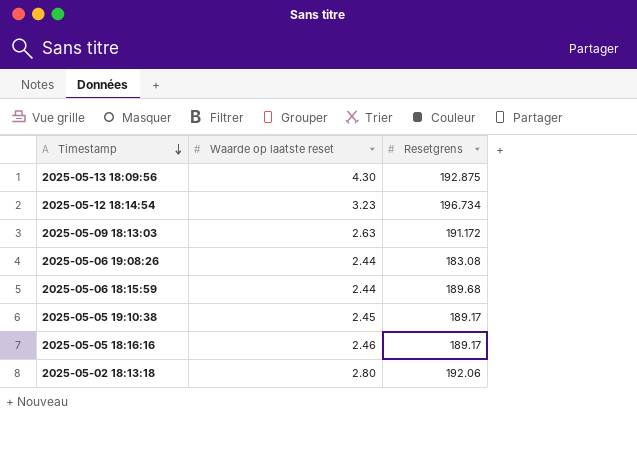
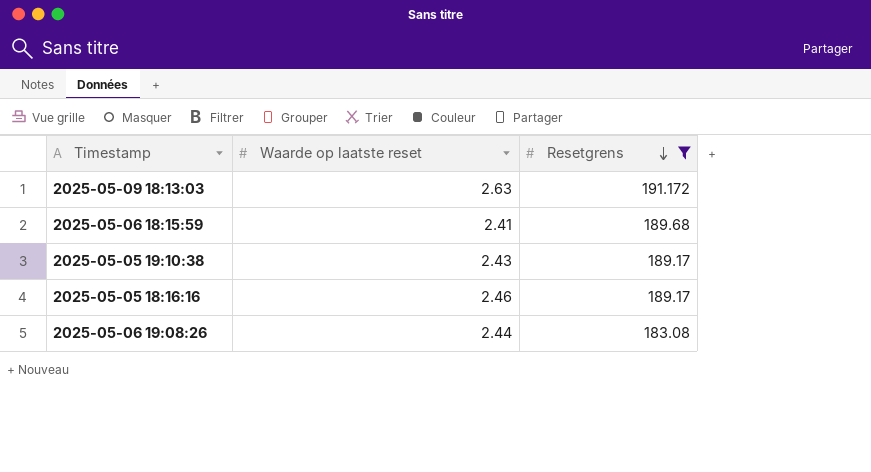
filter: none -> Resetgrens <= 191.172
row order: Timestamp descending -> Resetgrens descending
2025-05-06 18:15:59 | Waarde op laatste reset: 2.44 -> 2.41
2025-05-05 19:10:38 | Waarde op laatste reset: 2.45 -> 2.43

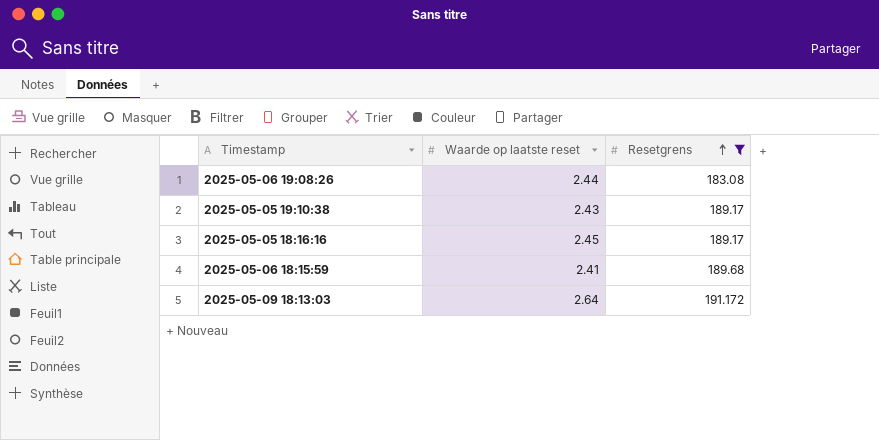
row order: Resetgrens descending -> Resetgrens ascending
2025-05-05 18:16:16 | Waarde op laatste reset: 2.46 -> 2.45
2025-05-09 18:13:03 | Waarde op laatste reset: 2.63 -> 2.64

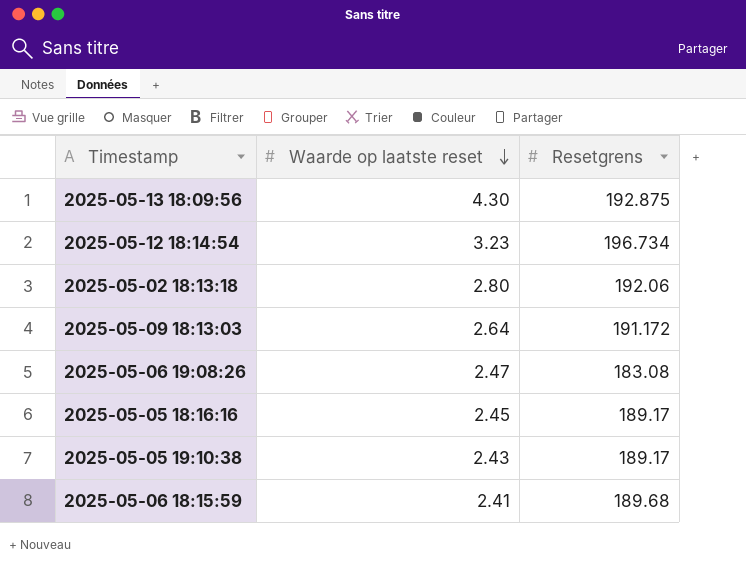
filter: Resetgrens <= 191.172 -> none
row order: Resetgrens ascending -> Waarde op laatste reset descending
2025-05-06 19:08:26 | Waarde op laatste reset: 2.44 -> 2.47

